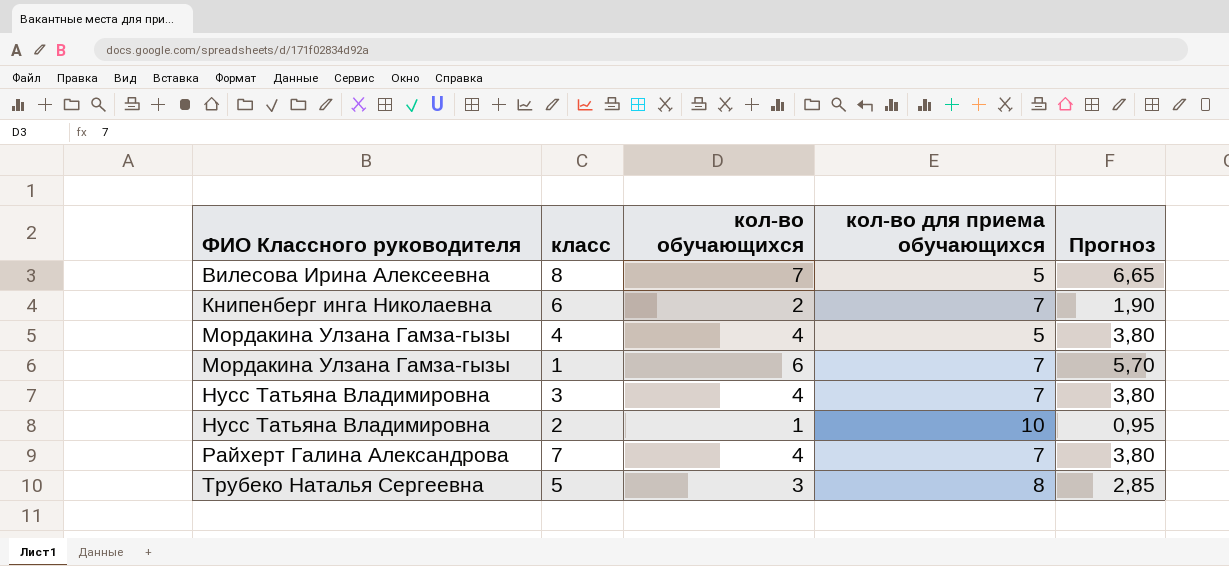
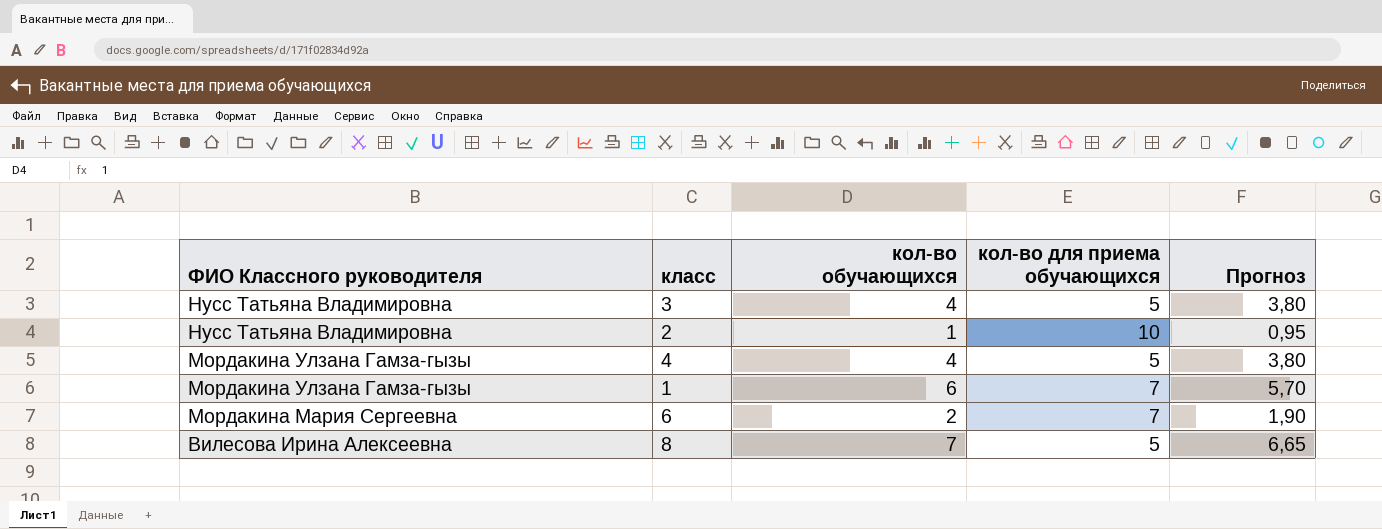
row order: ФИО Классного руководителя ascending -> ФИО Классного руководителя descending
row 7: Райхерт Галина Александрова | 4 | 7 | 3,80 -> none
row 5: Трубеко Наталья Сергеевна | 3 | 8 | 2,85 -> none
3 | кол-во для приема обучающихся: 7 -> 5
6 | ФИО Классного руководителя: Книпенберг инга Николаевна -> Мордакина Мария Сергеевна

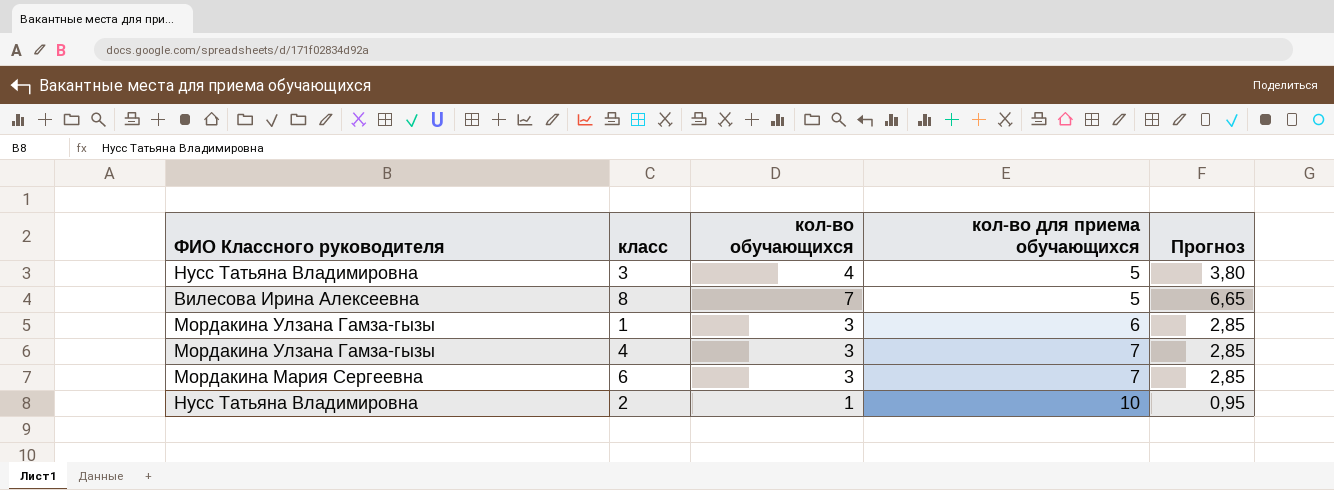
row order: ФИО Классного руководителя descending -> кол-во для приема обучающихся ascending
1 | кол-во обучающихся: 6 -> 3
1 | кол-во для приема обучающихся: 7 -> 6
1 | Прогноз: 5,70 -> 2,85
4 | кол-во обучающихся: 4 -> 3
4 | кол-во для приема обучающихся: 5 -> 7
4 | Прогноз: 3,80 -> 2,85
6 | кол-во обучающихся: 2 -> 3
6 | Прогноз: 1,90 -> 2,85

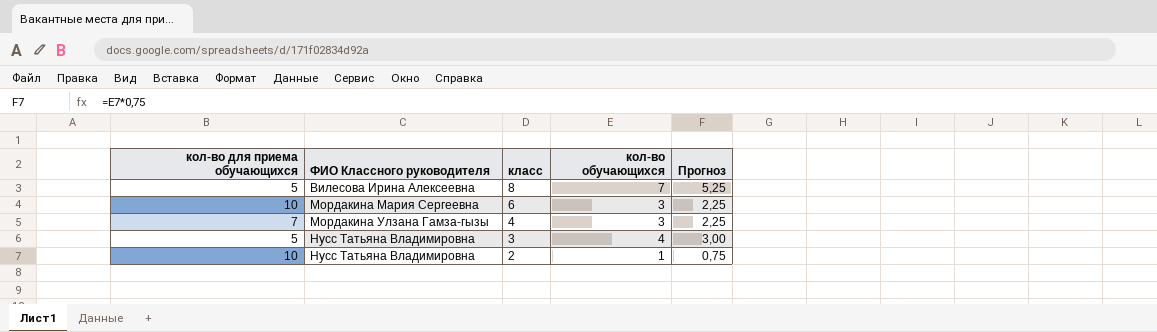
row order: кол-во для приема обучающихся ascending -> ФИО Классного руководителя ascending
column кол-во для приема обучающихся | position: 4 -> 1
column Прогноз | formula: [кол-во обучающихся] * 0,95 -> [кол-во обучающихся] * 0,75
row 1: Мордакина Улзана Гамза-гызы | 3 | 6 | 2,85 -> none
6 | кол-во для приема обучающихся: 7 -> 10

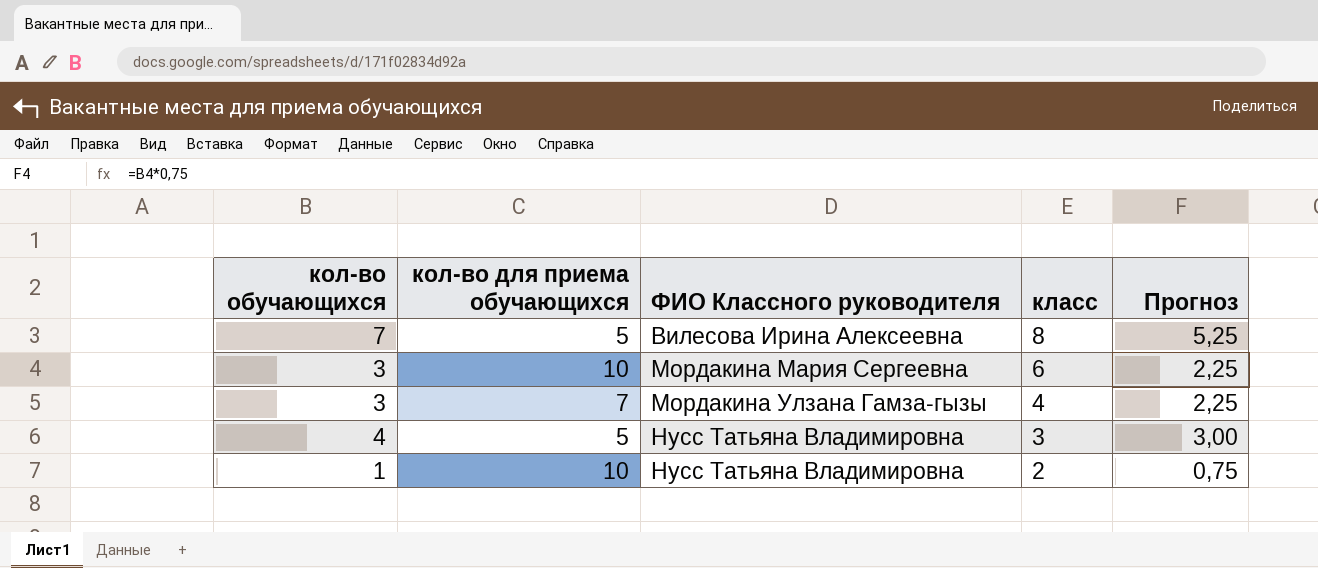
column кол-во обучающихся | position: 4 -> 1

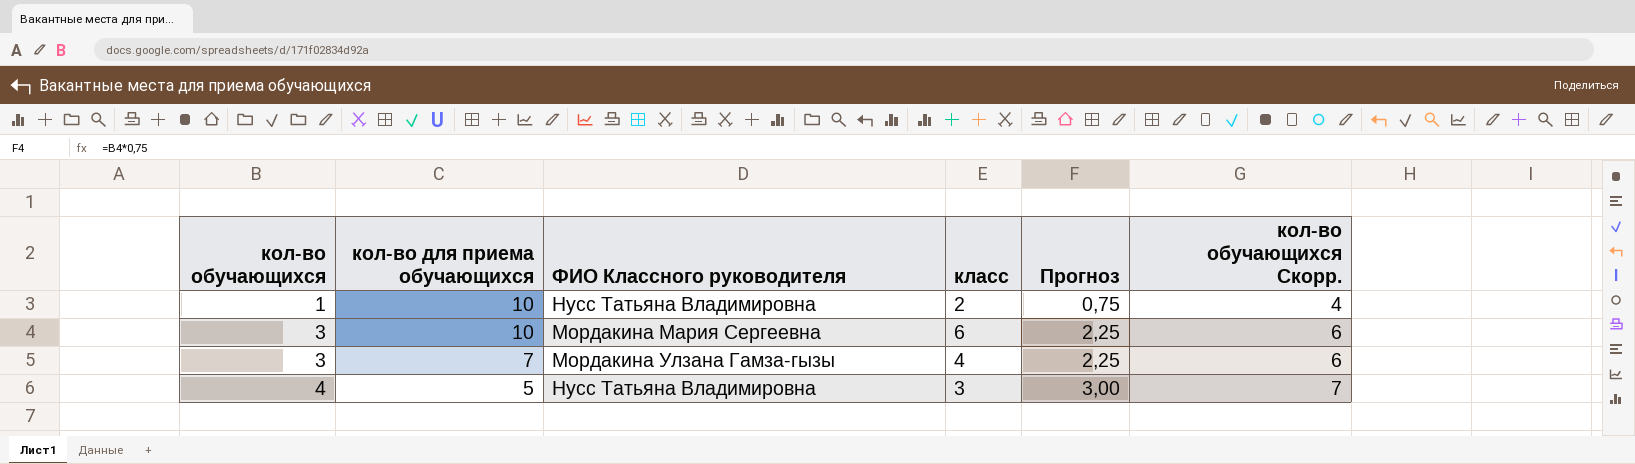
row order: ФИО Классного руководителя ascending -> кол-во обучающихся ascending
column кол-во обучающихся Скорр. | formula: none -> [кол-во обучающихся] + 3
row 8: 7 | 5 | Вилесова Ирина Алексеевна | 5,25 -> none

